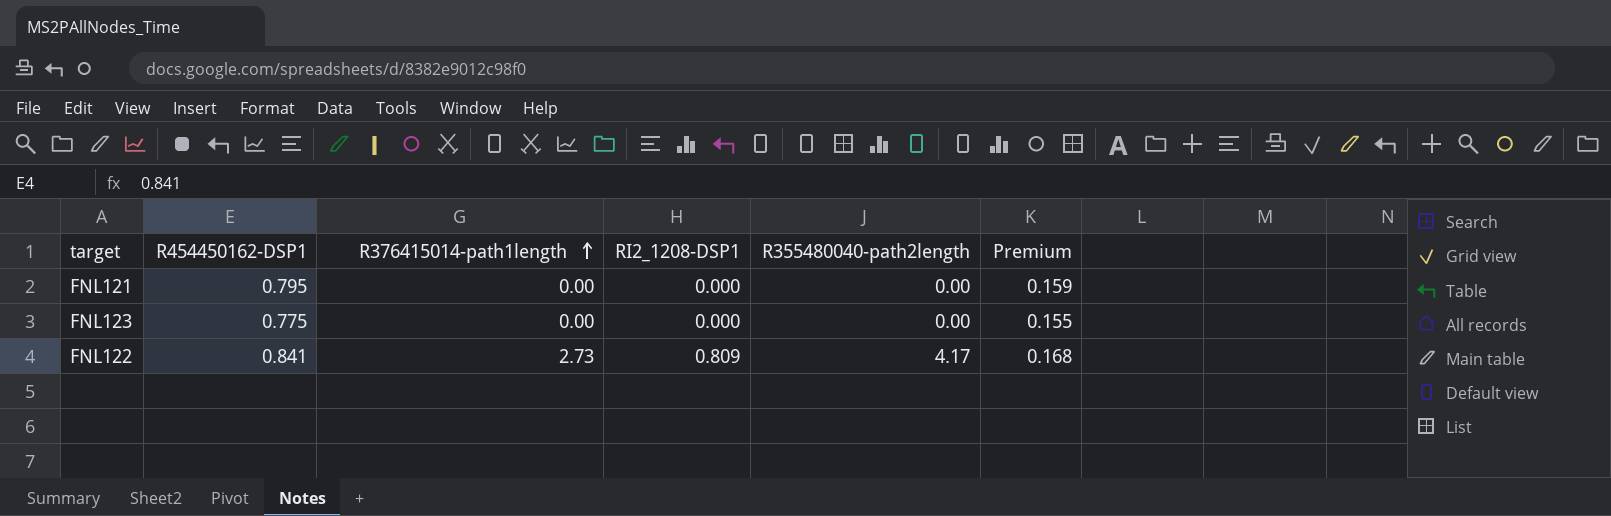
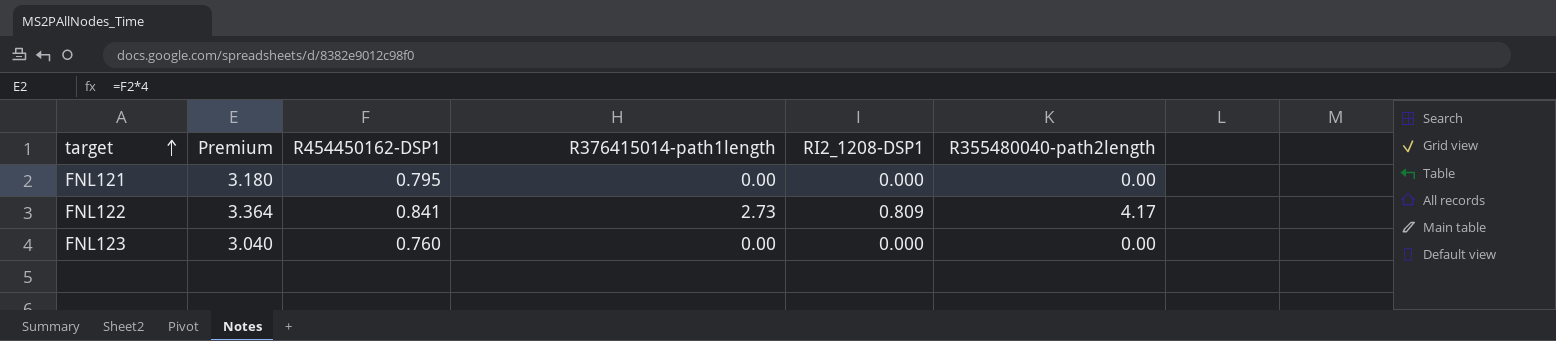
row order: R376415014-path1length ascending -> target ascending
column Premium | formula: [R454450162-DSP1] * 0.2 -> [R454450162-DSP1] * 4
column Premium | position: 6 -> 2
FNL123 | R454450162-DSP1: 0.775 -> 0.760

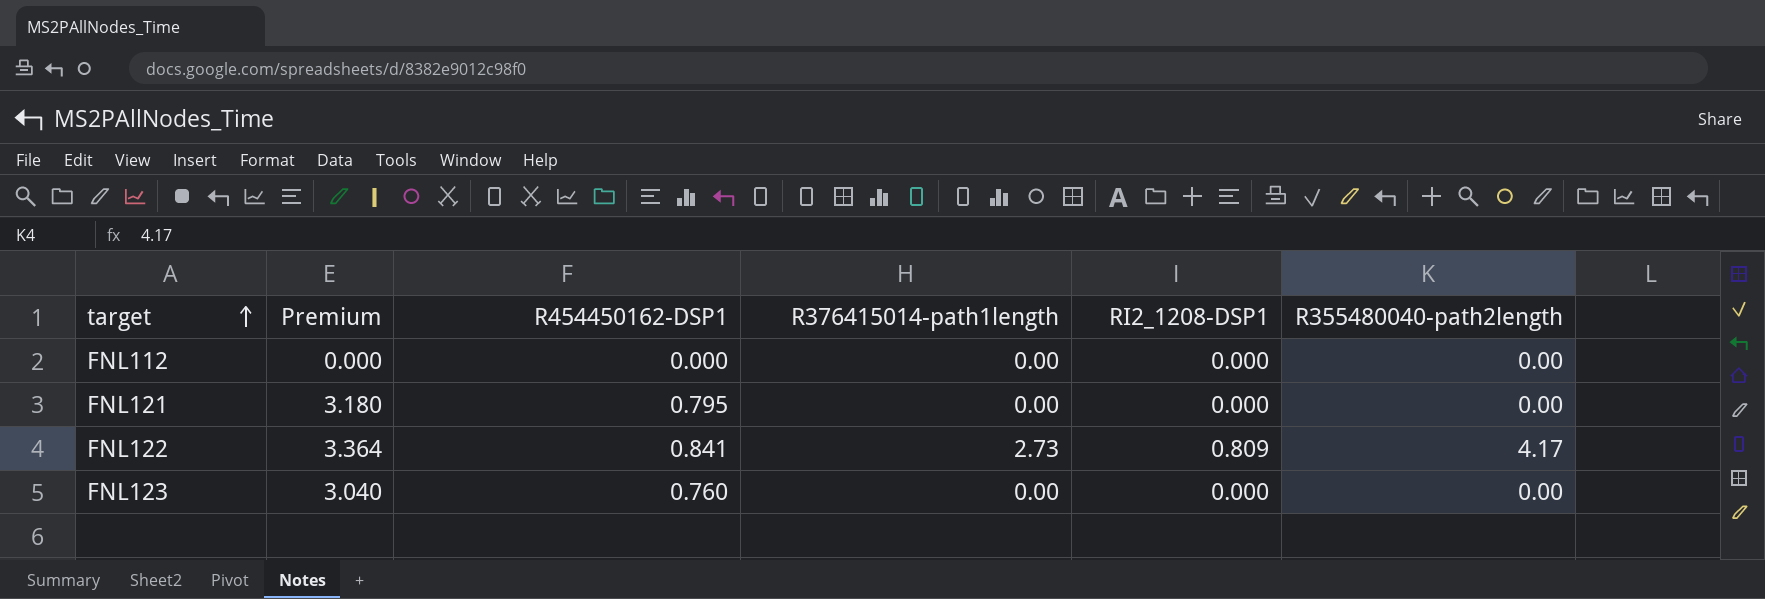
row FNL112: none -> 0.000 | 0.000 | 0.00 | 0.000 | 0.00

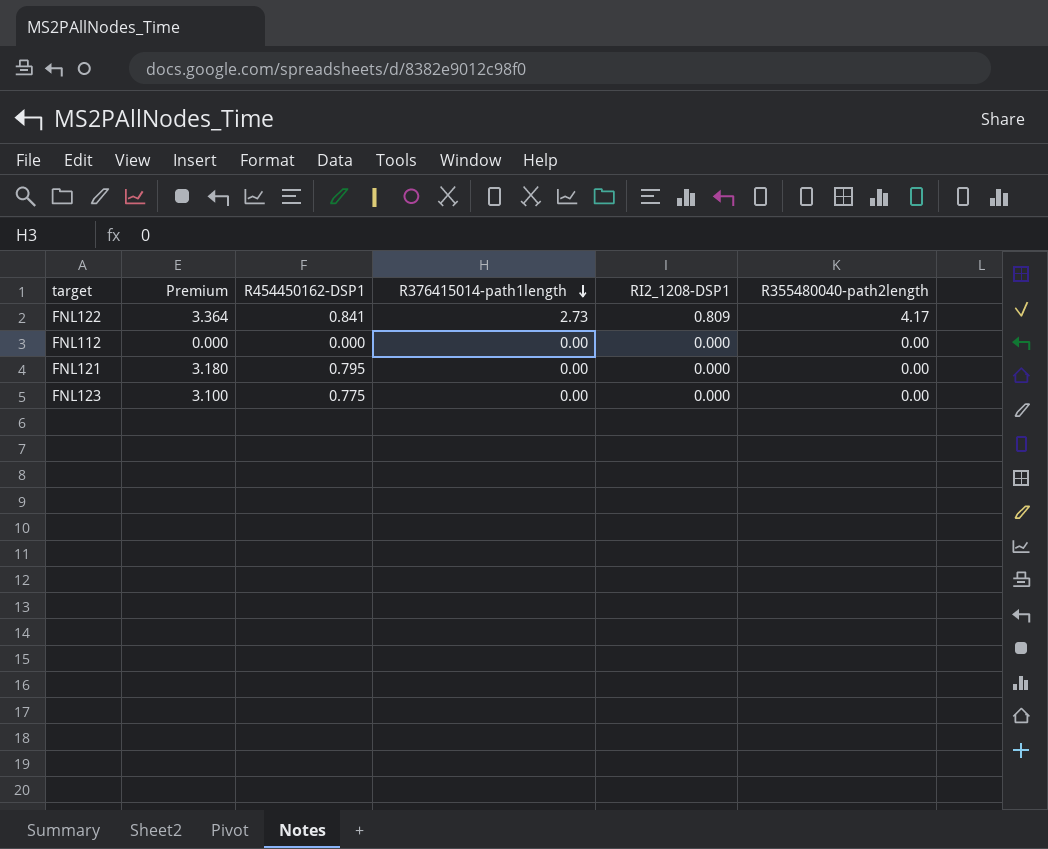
row order: target ascending -> R376415014-path1length descending
FNL123 | Premium: 3.040 -> 3.100
FNL123 | R454450162-DSP1: 0.760 -> 0.775

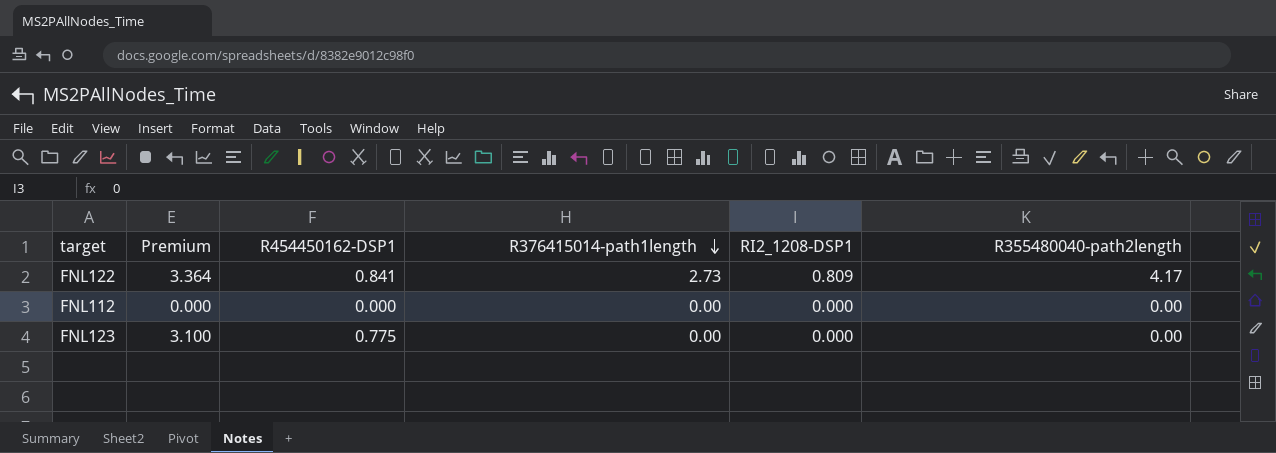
row FNL121: 3.180 | 0.795 | 0.00 | 0.000 | 0.00 -> none

